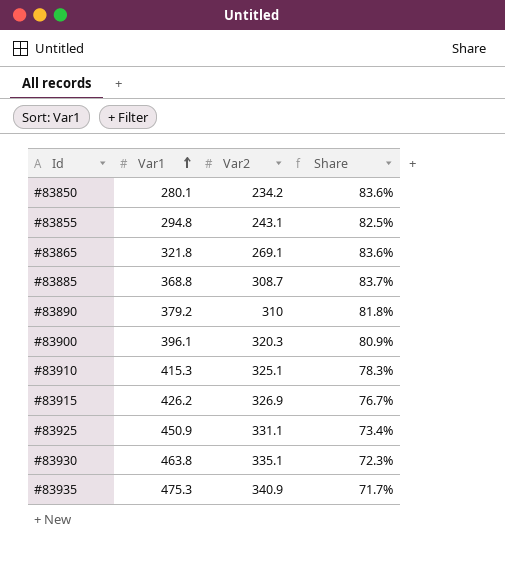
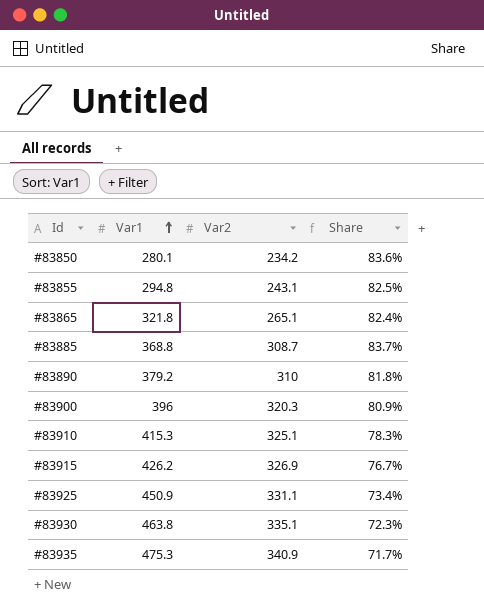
#83865 | Var2: 269.1 -> 265.1
#83865 | Share: 83.6% -> 82.4%
#83900 | Var1: 396.1 -> 396

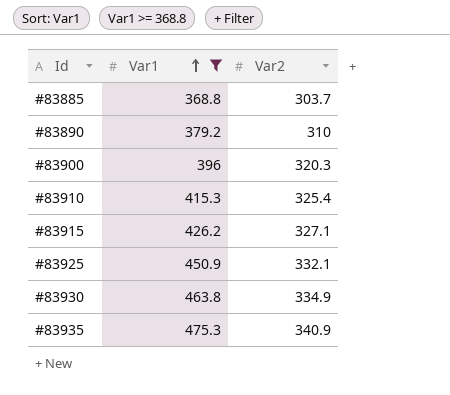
filter: none -> Var1 >= 368.8
column Share | formula: [Var2] / [Var1] -> none
#83885 | Var2: 308.7 -> 303.7
#83910 | Var2: 325.1 -> 325.4
#83915 | Var2: 326.9 -> 327.1
#83925 | Var2: 331.1 -> 332.1
#83930 | Var2: 335.1 -> 334.9

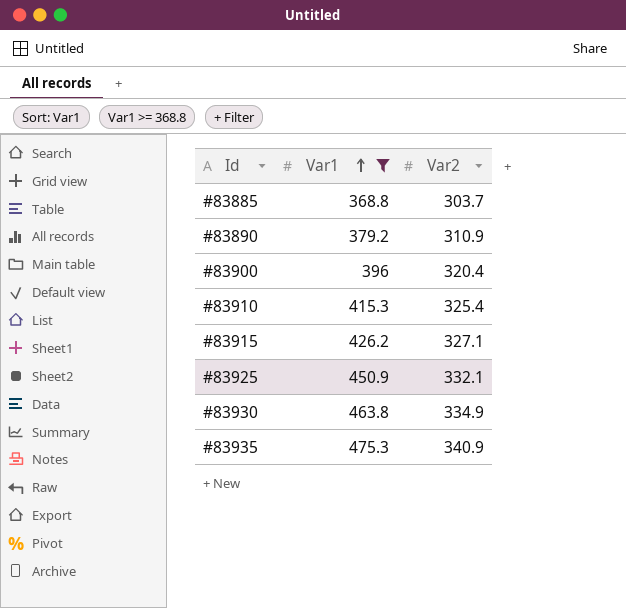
#83890 | Var2: 310 -> 310.9
#83900 | Var2: 320.3 -> 320.4

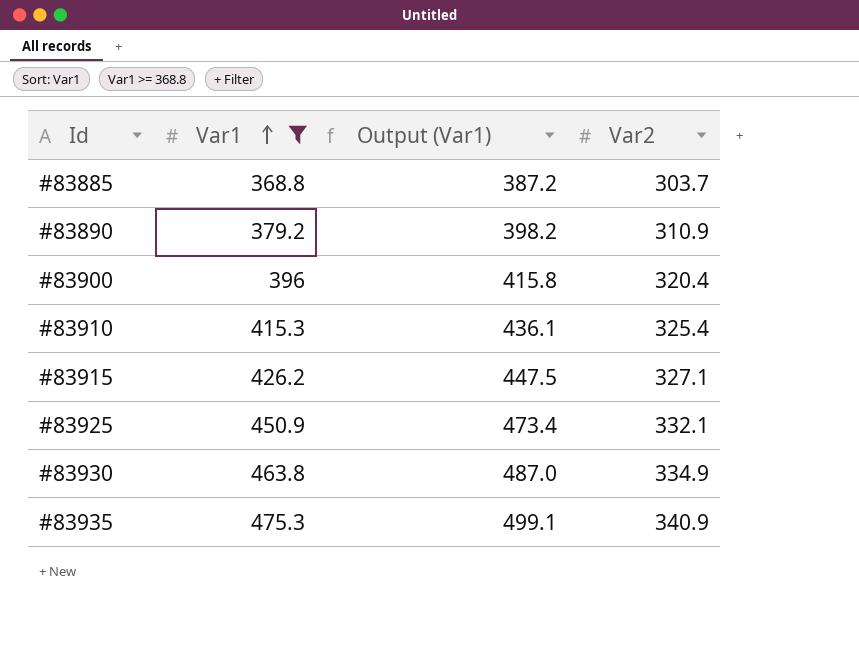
column Output (Var1) | formula: none -> [Var1] * 1.05

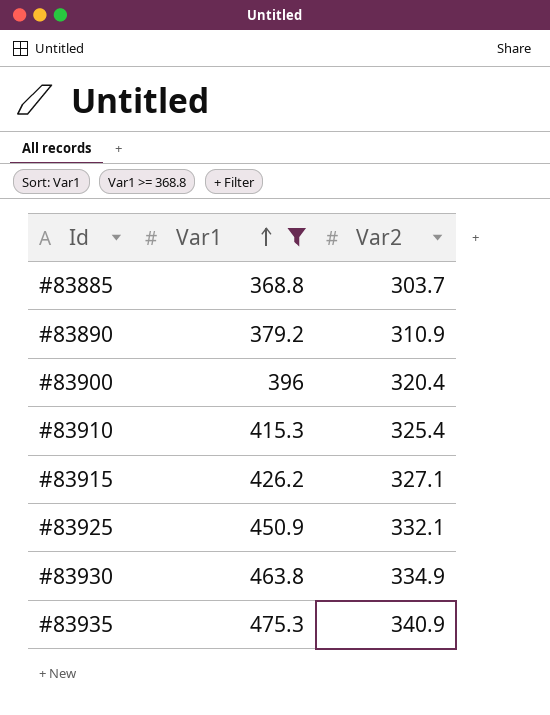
column Output (Var1) | formula: [Var1] * 1.05 -> none

